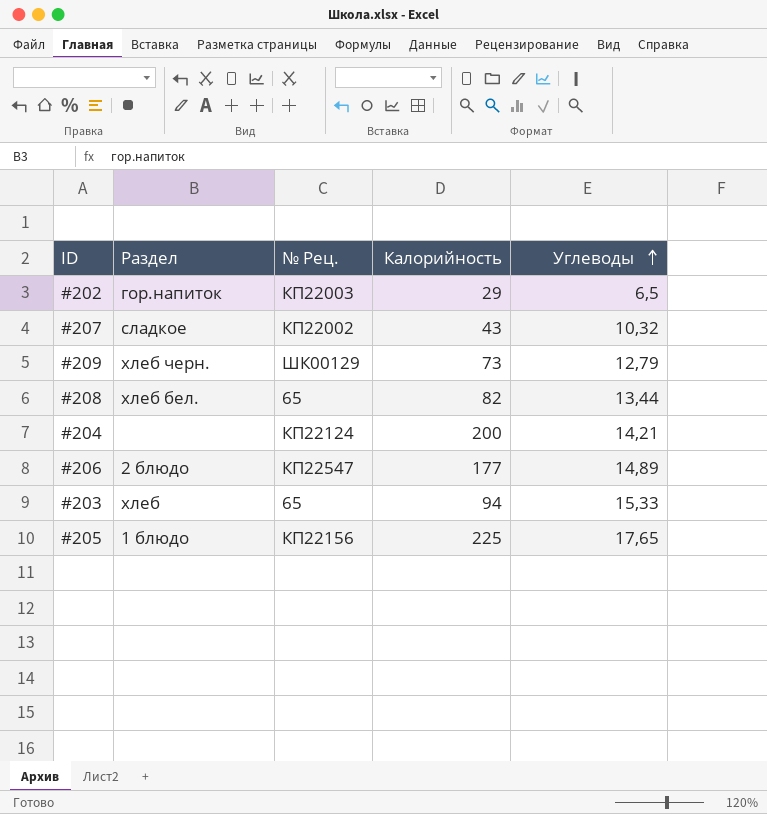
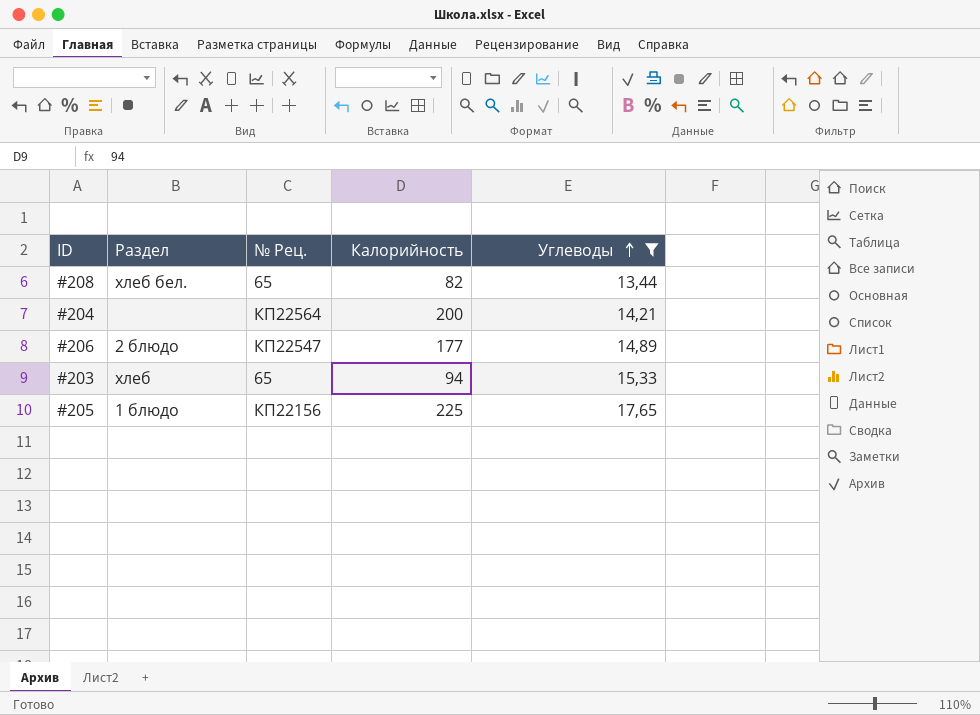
filter: none -> Углеводы >= 13,44
#204 | № Рец.: КП22124 -> КП22564

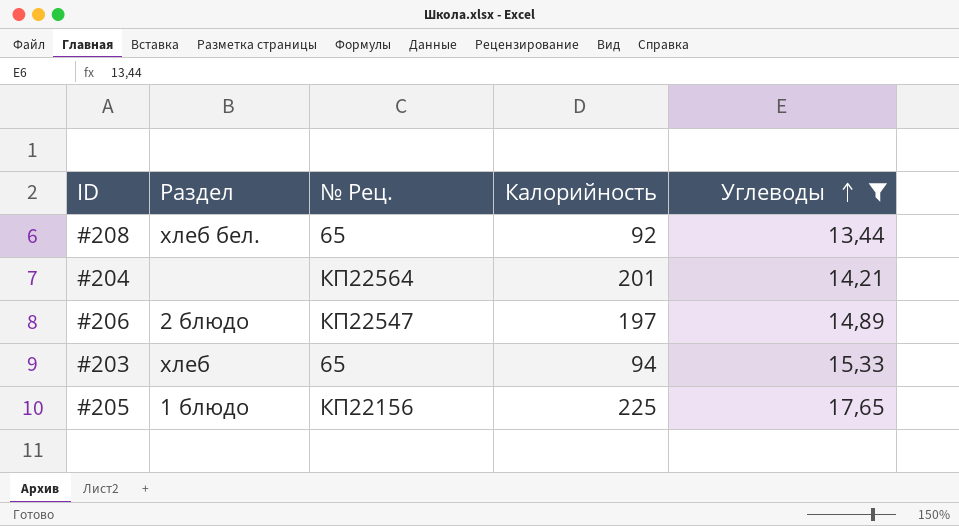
#208 | Калорийность: 82 -> 92
#204 | Калорийность: 200 -> 201
#206 | Калорийность: 177 -> 197

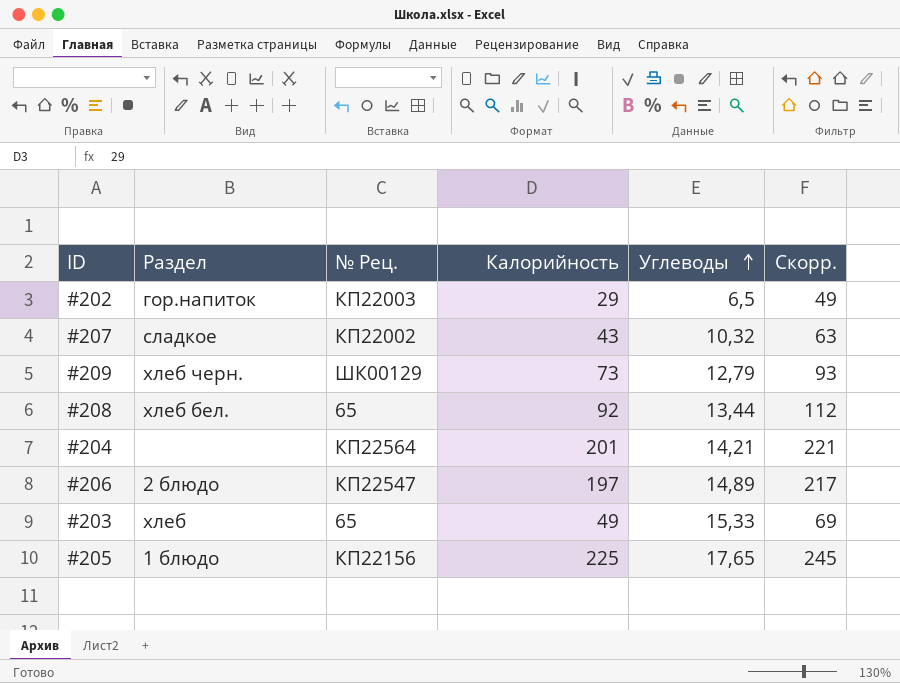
filter: Углеводы >= 13,44 -> none
column Скорр. | formula: none -> [Калорийность] + 20
#203 | Калорийность: 94 -> 49

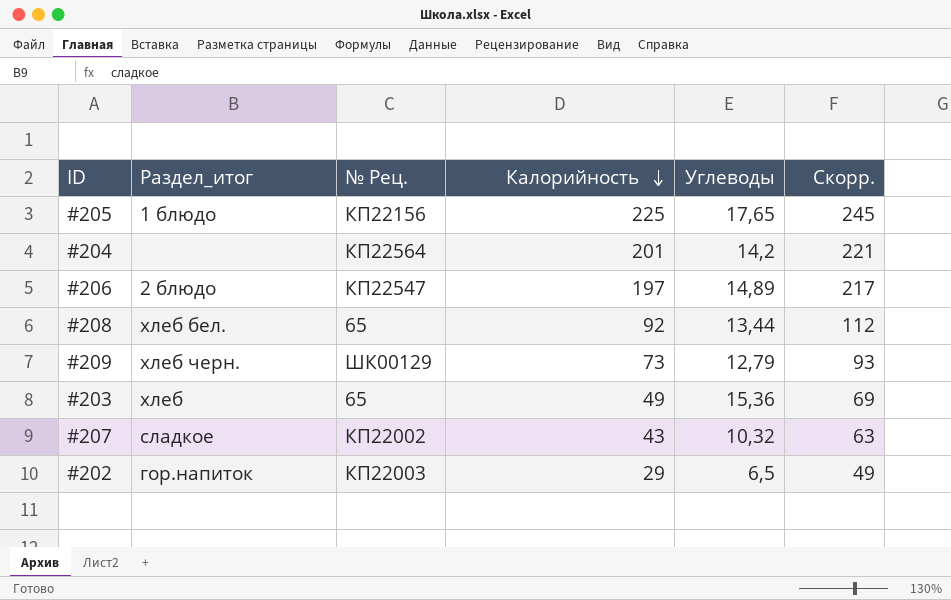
row order: Углеводы ascending -> Калорийность descending
column name: Раздел -> Раздел_итог
#204 | Углеводы: 14,21 -> 14,2
#203 | Углеводы: 15,33 -> 15,36

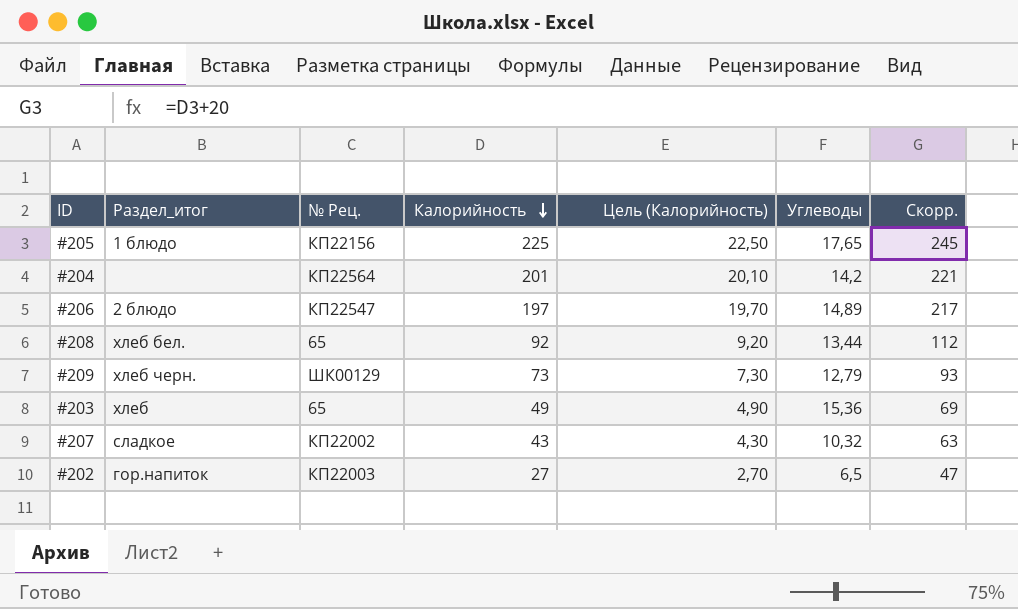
column Цель (Калорийность) | formula: none -> [Калорийность] * 0,1
#202 | Калорийность: 29 -> 27
#202 | Скорр.: 49 -> 47

